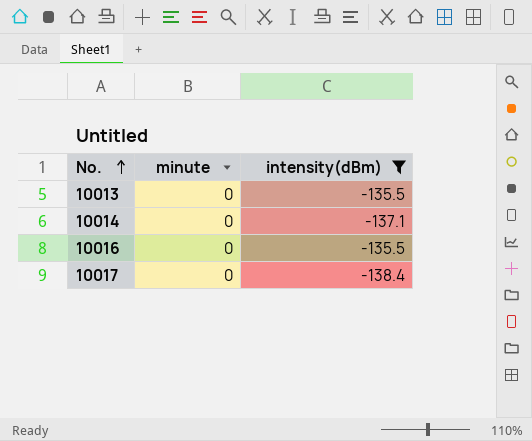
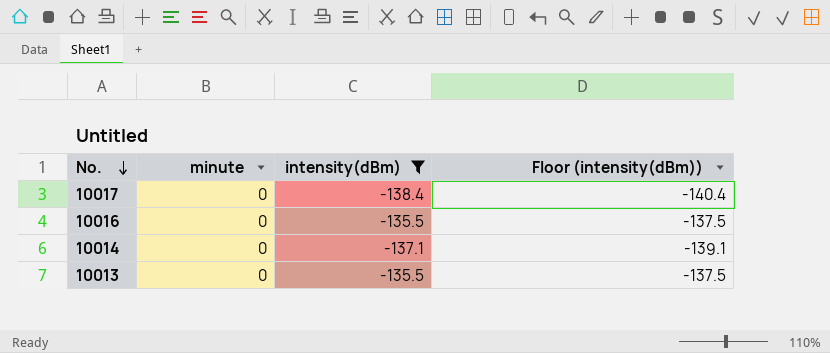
row order: No. ascending -> No. descending
column Floor (intensity(dBm)) | formula: none -> [intensity(dBm)] - 2

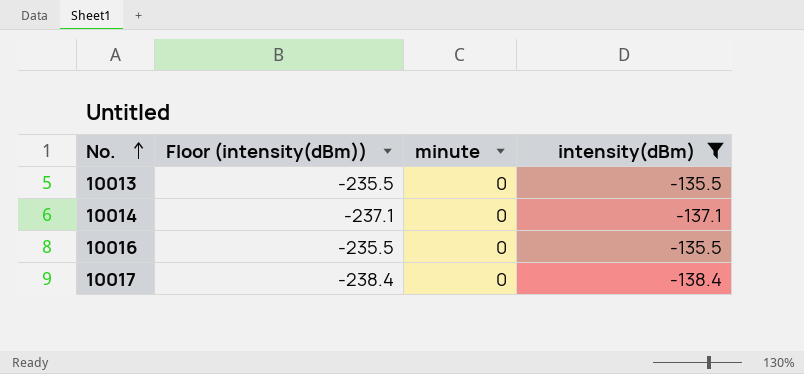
row order: No. descending -> No. ascending
column Floor (intensity(dBm)) | formula: [intensity(dBm)] - 2 -> [intensity(dBm)] - 100
column Floor (intensity(dBm)) | position: 4 -> 2

